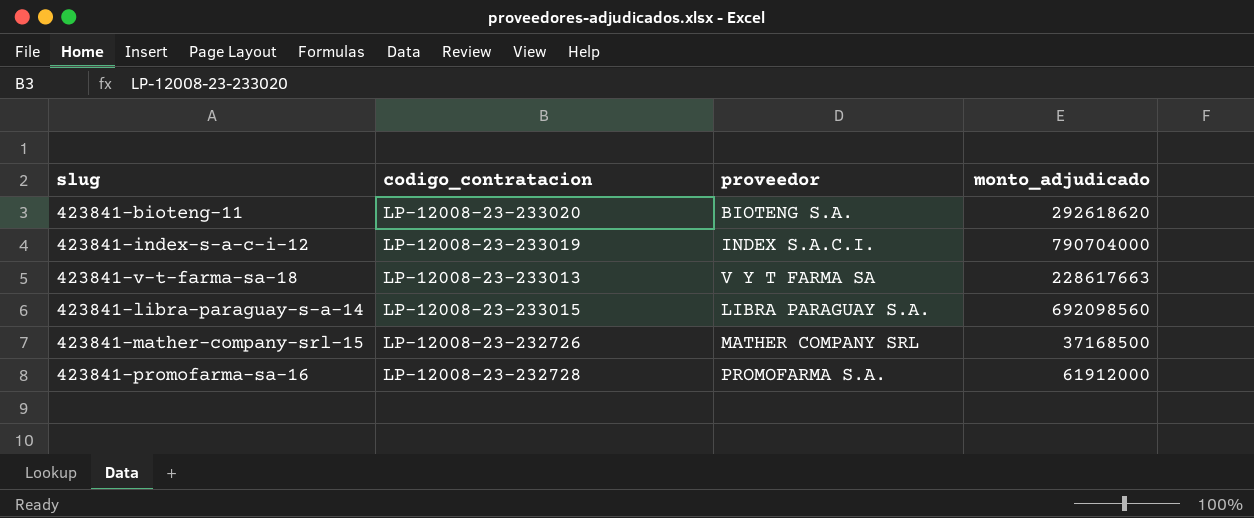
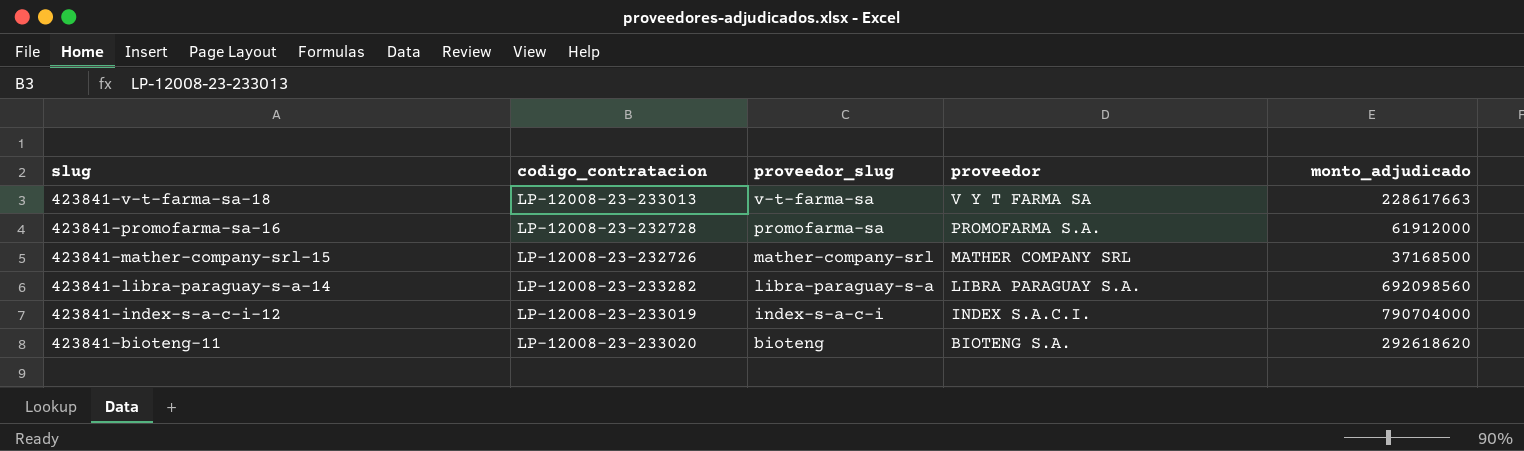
row order: none -> slug descending
column proveedor_slug | position: none -> 3
423841-libra-paraguay-s-a-14 | codigo_contratacion: LP-12008-23-233015 -> LP-12008-23-233282

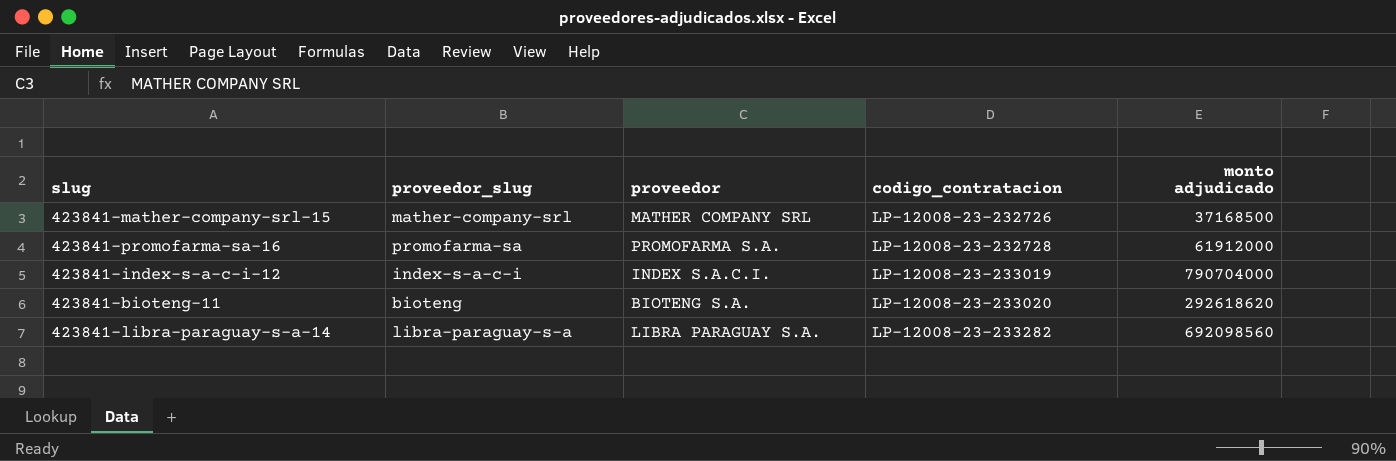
row order: slug descending -> codigo_contratacion ascending
column codigo_contratacion | position: 2 -> 4
column name: monto_adjudicado -> monto adjudicado
row 423841-v-t-farma-sa-18: LP-12008-23-233013 | v-t-farma-sa | V Y T FARMA SA | 228617663 -> none

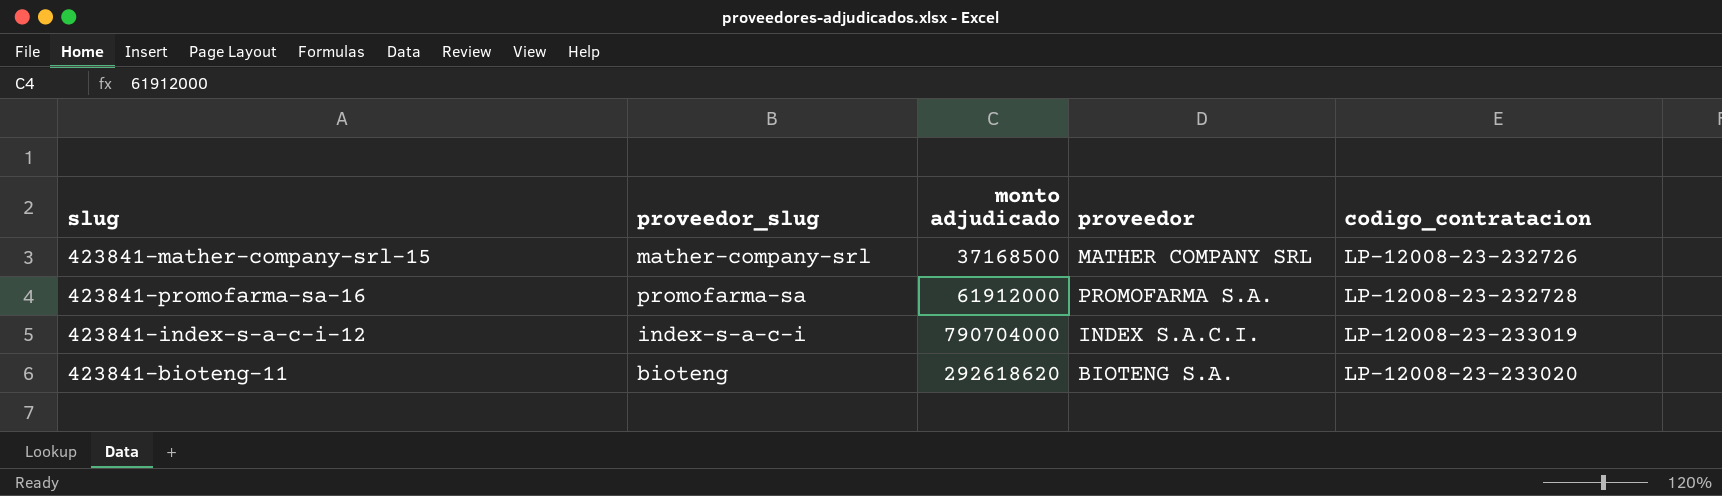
column monto adjudicado | position: 5 -> 3
row 423841-libra-paraguay-s-a-14: libra-paraguay-s-a | LIBRA PARAGUAY S.A. | LP-12008-23-233282 | 692098560 -> none

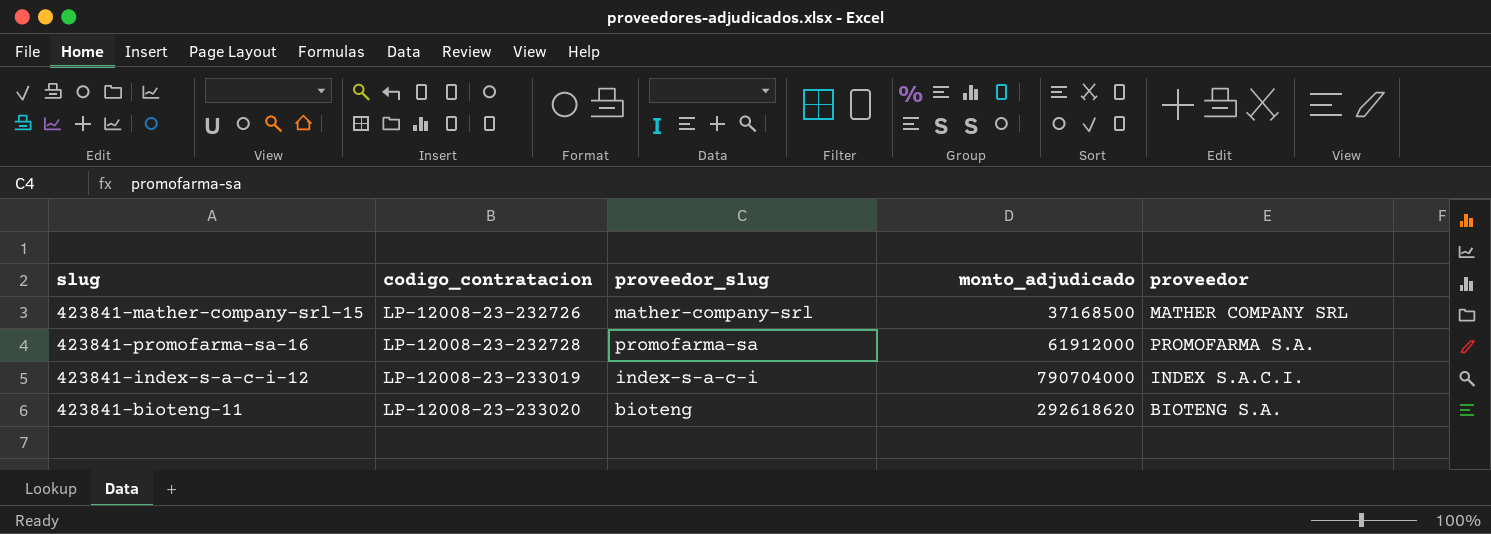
column codigo_contratacion | position: 5 -> 2
column name: monto adjudicado -> monto_adjudicado

